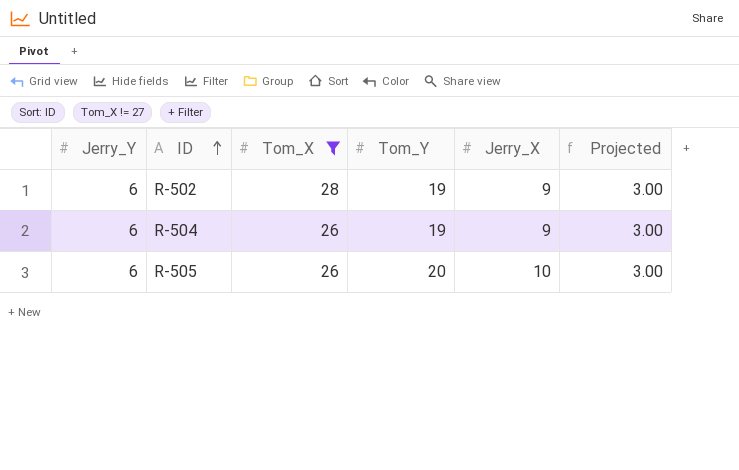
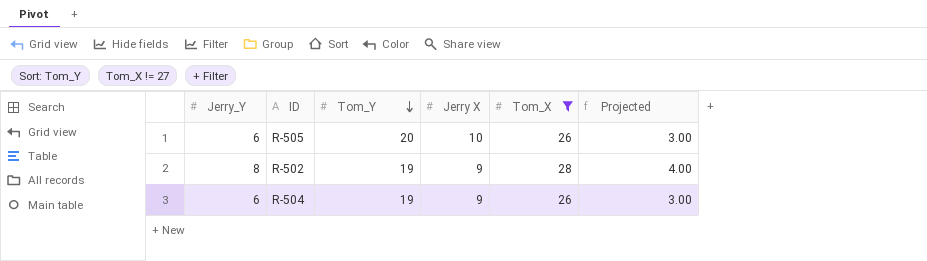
row order: ID ascending -> Tom_Y descending
column name: Jerry_X -> Jerry X
column Tom_X | position: 3 -> 5
R-502 | Jerry_Y: 6 -> 8
R-502 | Projected: 3.00 -> 4.00

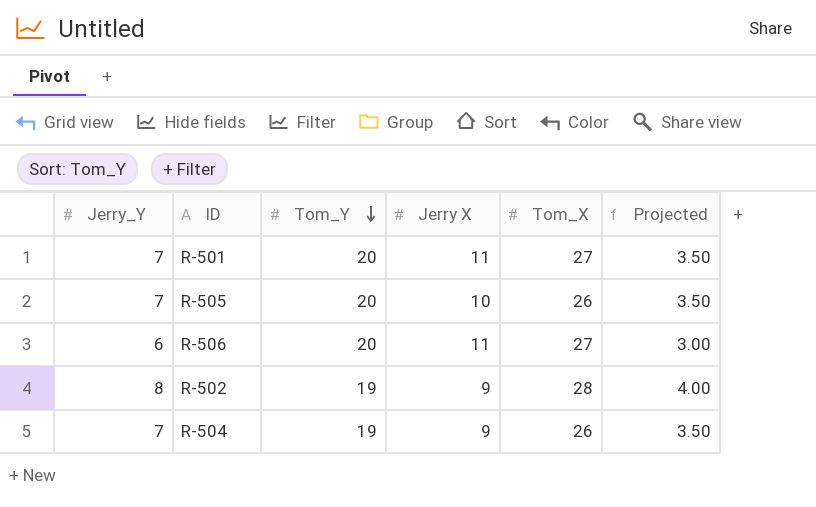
filter: Tom_X != 27 -> none
R-505 | Jerry_Y: 6 -> 7
R-505 | Projected: 3.00 -> 3.50
R-504 | Jerry_Y: 6 -> 7
R-504 | Projected: 3.00 -> 3.50

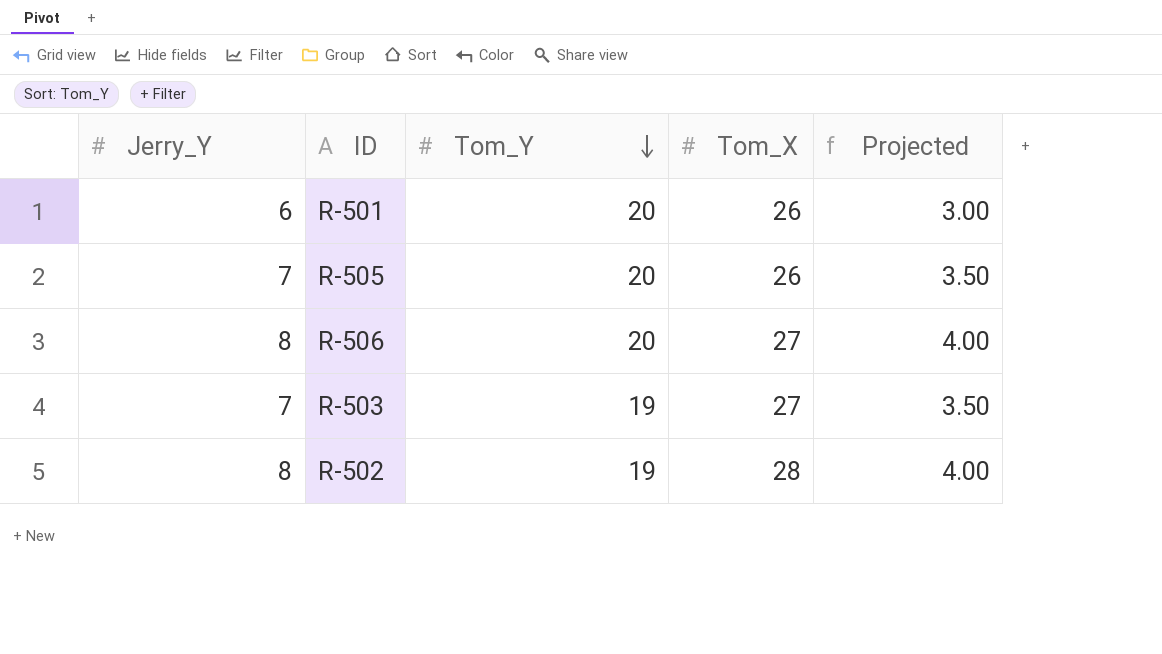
column Jerry X | position: 4 -> none
row R-504: 7 | 19 | 9 | 26 | 3.50 -> none
R-501 | Jerry_Y: 7 -> 6
R-501 | Tom_X: 27 -> 26
R-501 | Projected: 3.50 -> 3.00
R-506 | Jerry_Y: 6 -> 8
R-506 | Projected: 3.00 -> 4.00
row R-503: none -> 7 | 19 | 27 | 3.50

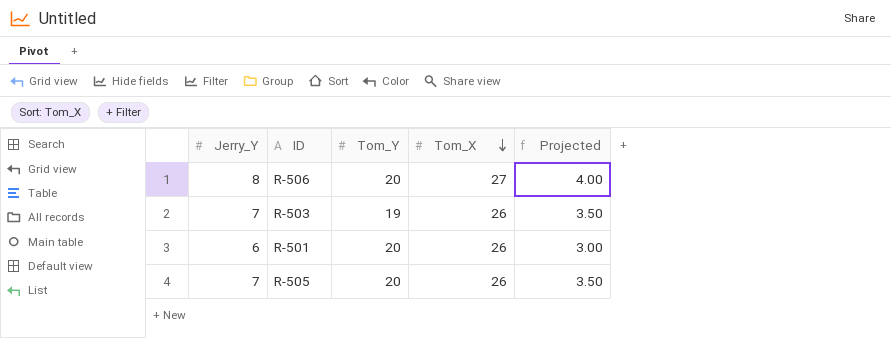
row order: Tom_Y descending -> Tom_X descending
row R-502: 8 | 19 | 28 | 4.00 -> none
R-503 | Tom_X: 27 -> 26

